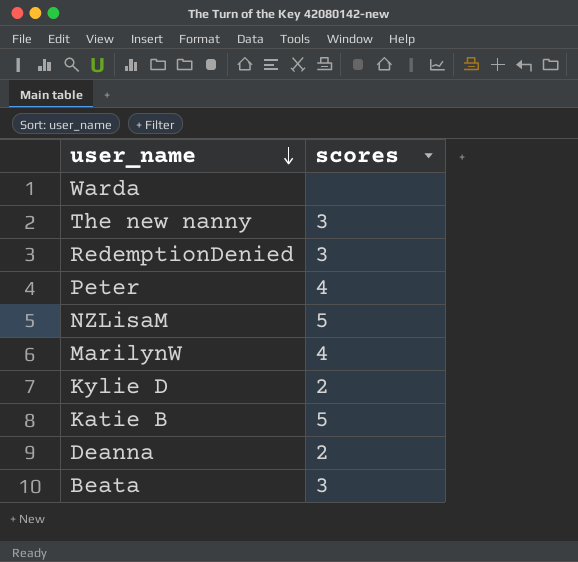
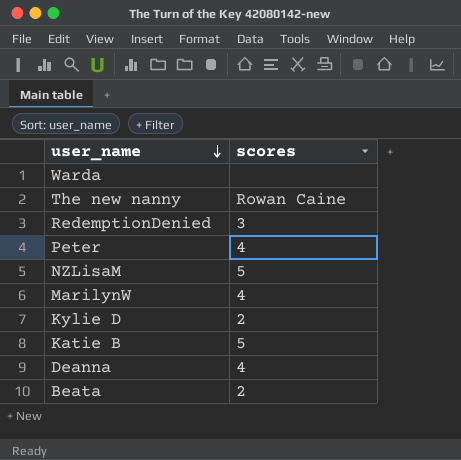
The new nanny | scores: 3 -> Rowan Caine
Deanna | scores: 2 -> 4
Beata | scores: 3 -> 2

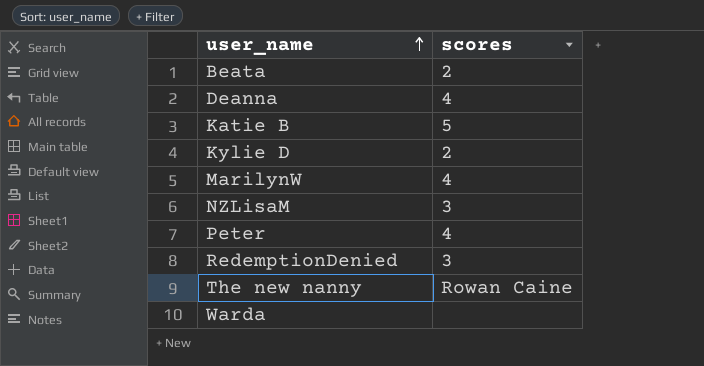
row order: user_name descending -> user_name ascending
NZLisaM | scores: 5 -> 3

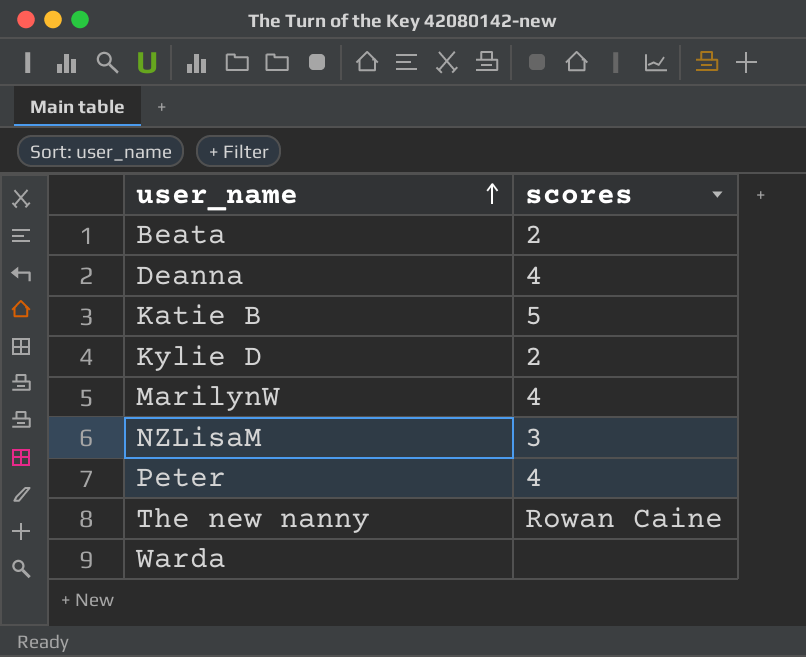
row RedemptionDenied: 3 -> none

